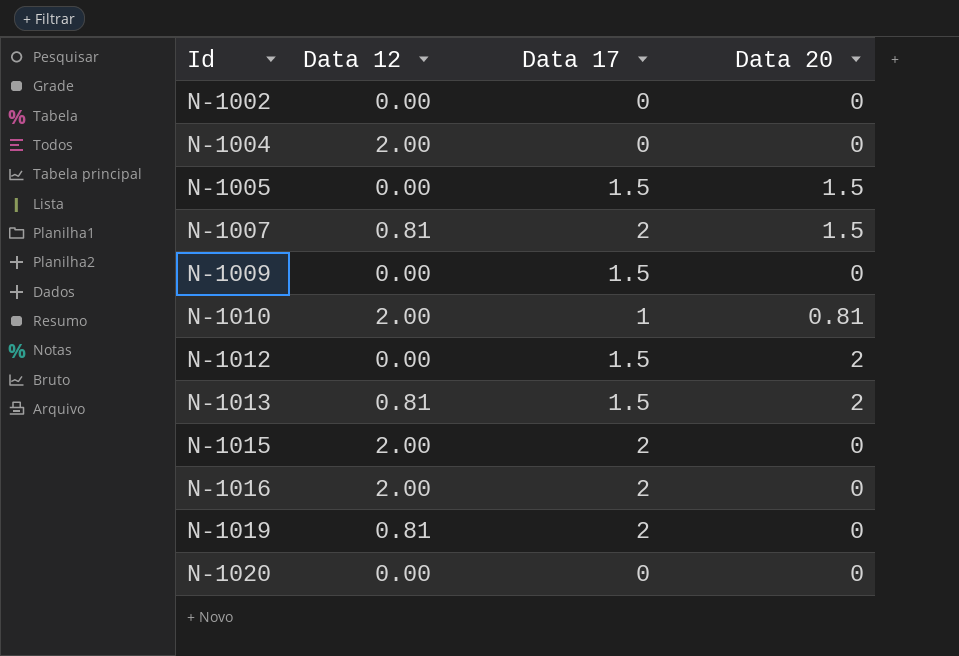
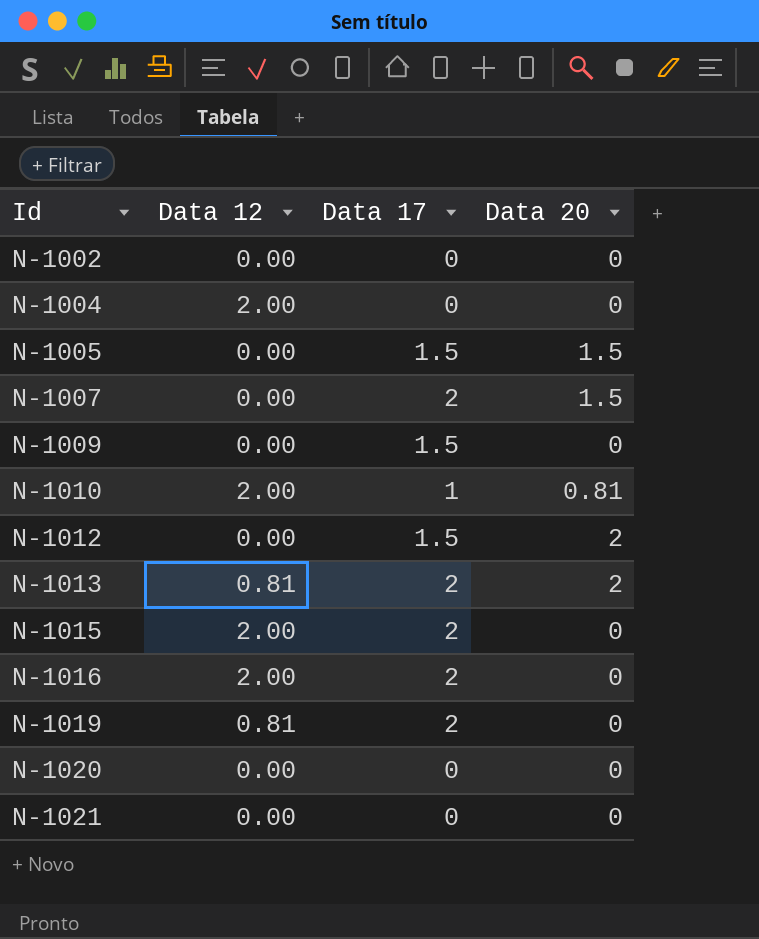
N-1007 | Data 12: 0.81 -> 0.00
N-1013 | Data 17: 1.5 -> 2
row N-1021: none -> 0.00 | 0 | 0

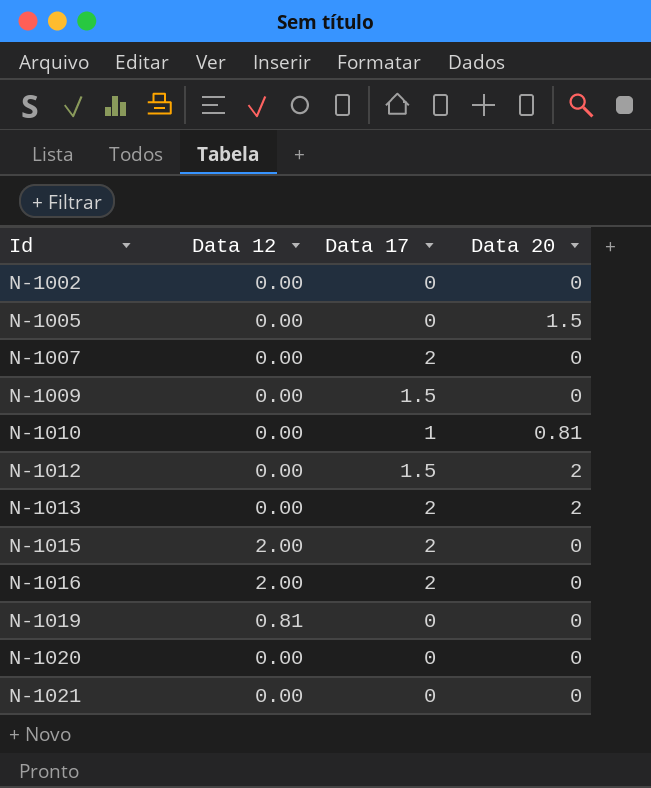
row N-1004: 2.00 | 0 | 0 -> none
N-1005 | Data 17: 1.5 -> 0
N-1007 | Data 20: 1.5 -> 0
N-1010 | Data 12: 2.00 -> 0.00
N-1013 | Data 12: 0.81 -> 0.00
N-1019 | Data 17: 2 -> 0

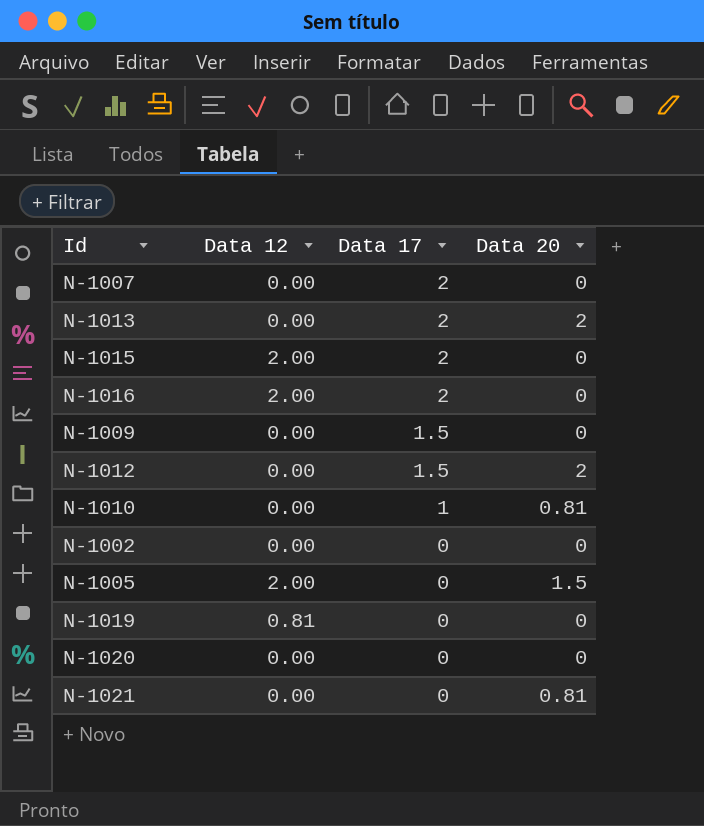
row order: Id ascending -> Data 17 descending
N-1005 | Data 12: 0.00 -> 2.00
N-1021 | Data 20: 0 -> 0.81

